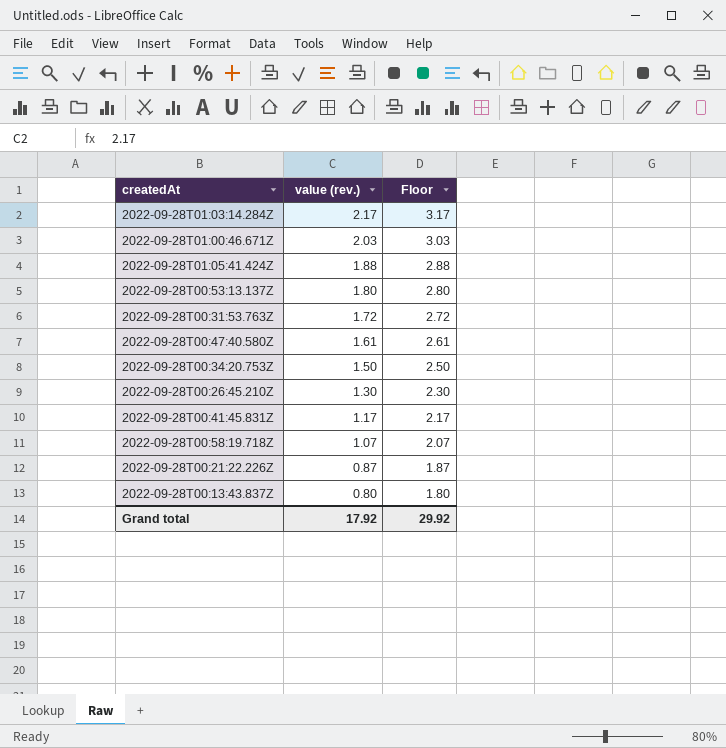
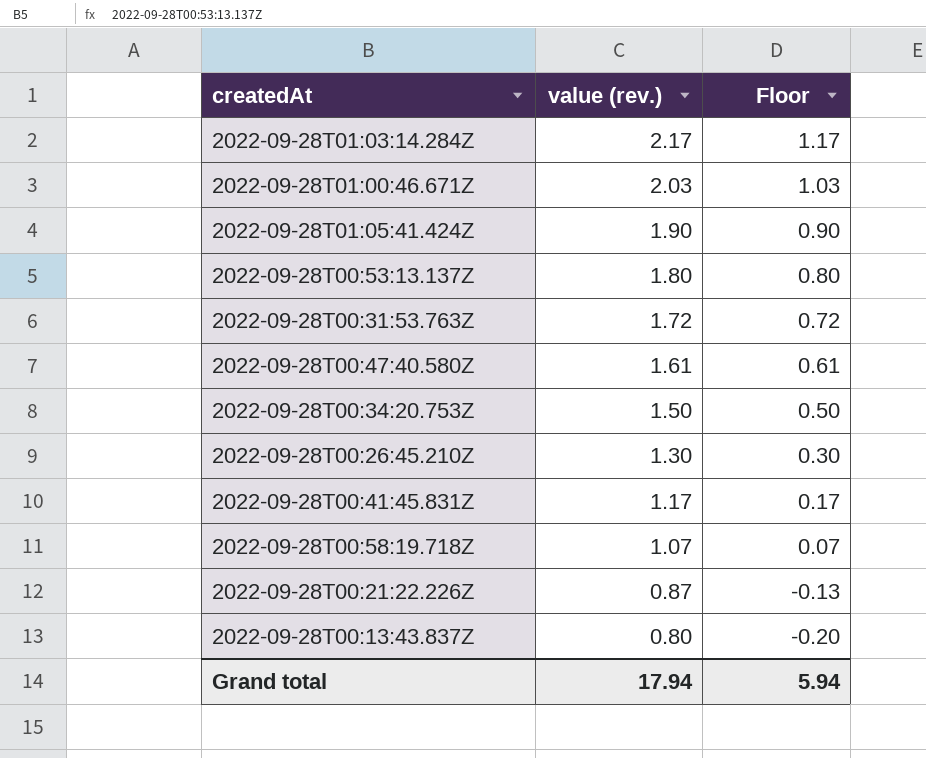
column Floor | formula: [value (rev.)] + 1 -> [value (rev.)] - 1
2022-09-28T01:05:41.424Z | value (rev.): 1.88 -> 1.90
Grand total | value (rev.): 17.92 -> 17.94
Grand total | Floor: 29.92 -> 5.94

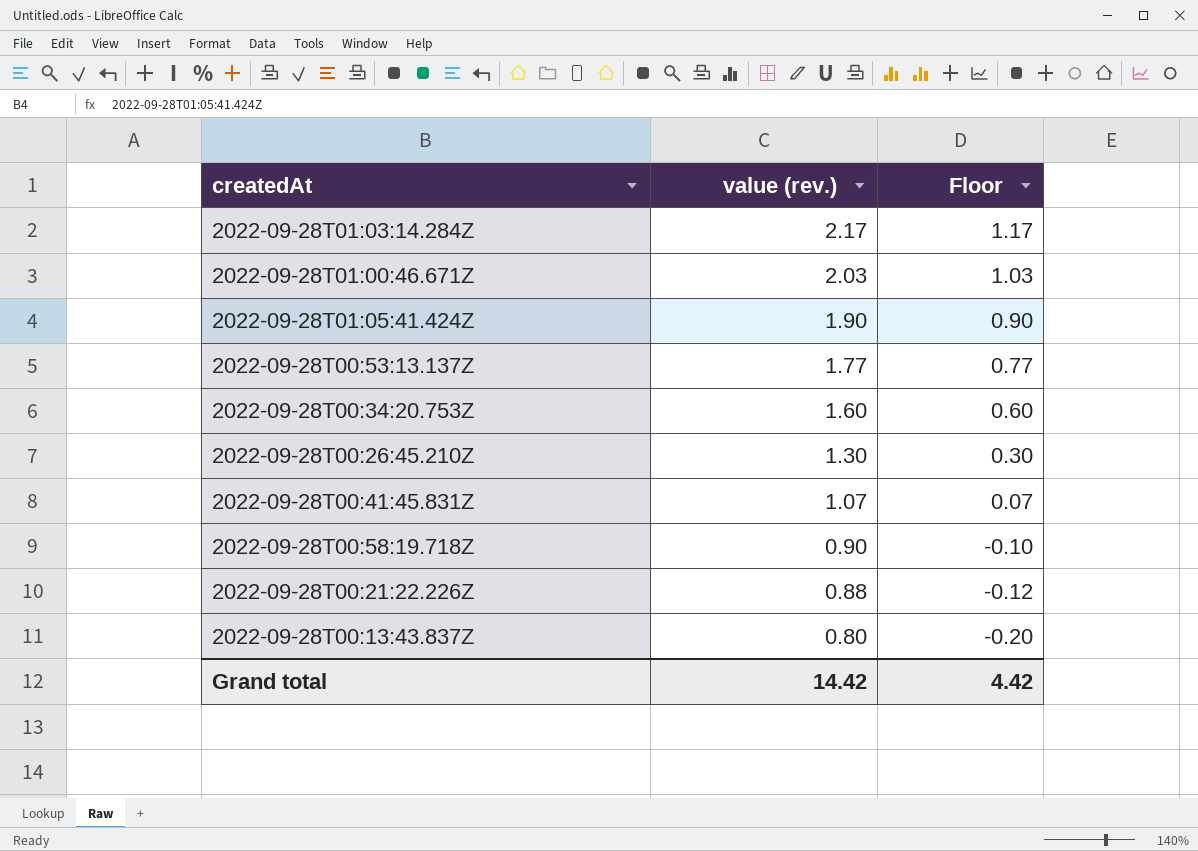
row 2022-09-28T00:31:53.763Z: 1.72 | 0.72 -> none
row 2022-09-28T00:47:40.580Z: 1.61 | 0.61 -> none
2022-09-28T00:53:13.137Z | value (rev.): 1.80 -> 1.77
2022-09-28T00:53:13.137Z | Floor: 0.80 -> 0.77
2022-09-28T00:34:20.753Z | value (rev.): 1.50 -> 1.60
2022-09-28T00:34:20.753Z | Floor: 0.50 -> 0.60
2022-09-28T00:41:45.831Z | value (rev.): 1.17 -> 1.07
2022-09-28T00:41:45.831Z | Floor: 0.17 -> 0.07
2022-09-28T00:58:19.718Z | value (rev.): 1.07 -> 0.90
2022-09-28T00:58:19.718Z | Floor: 0.07 -> -0.10
2022-09-28T00:21:22.226Z | value (rev.): 0.87 -> 0.88
2022-09-28T00:21:22.226Z | Floor: -0.13 -> -0.12
Grand total | value (rev.): 17.94 -> 14.42
Grand total | Floor: 5.94 -> 4.42

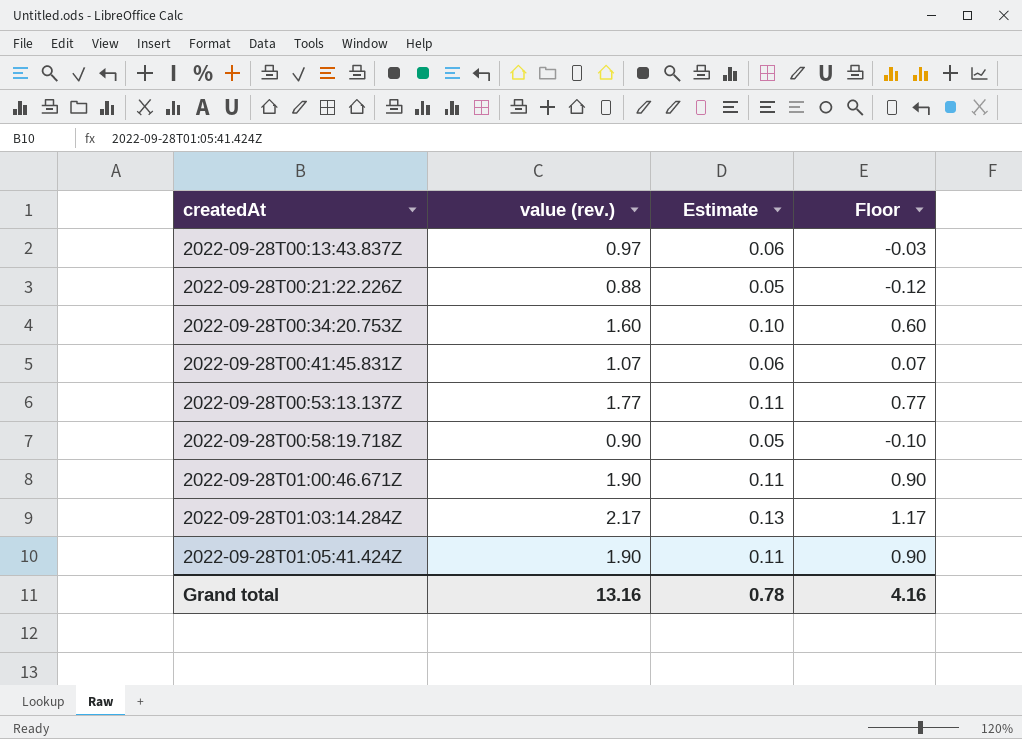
row order: value (rev.) descending -> createdAt ascending
column Estimate | formula: none -> [value (rev.)] * 0.06
row 2022-09-28T00:26:45.210Z: 1.30 | 0.30 -> none
2022-09-28T00:13:43.837Z | value (rev.): 0.80 -> 0.97
2022-09-28T00:13:43.837Z | Floor: -0.20 -> -0.03
2022-09-28T01:00:46.671Z | value (rev.): 2.03 -> 1.90
2022-09-28T01:00:46.671Z | Floor: 1.03 -> 0.90
Grand total | value (rev.): 14.42 -> 13.16
Grand total | Floor: 4.42 -> 4.16

